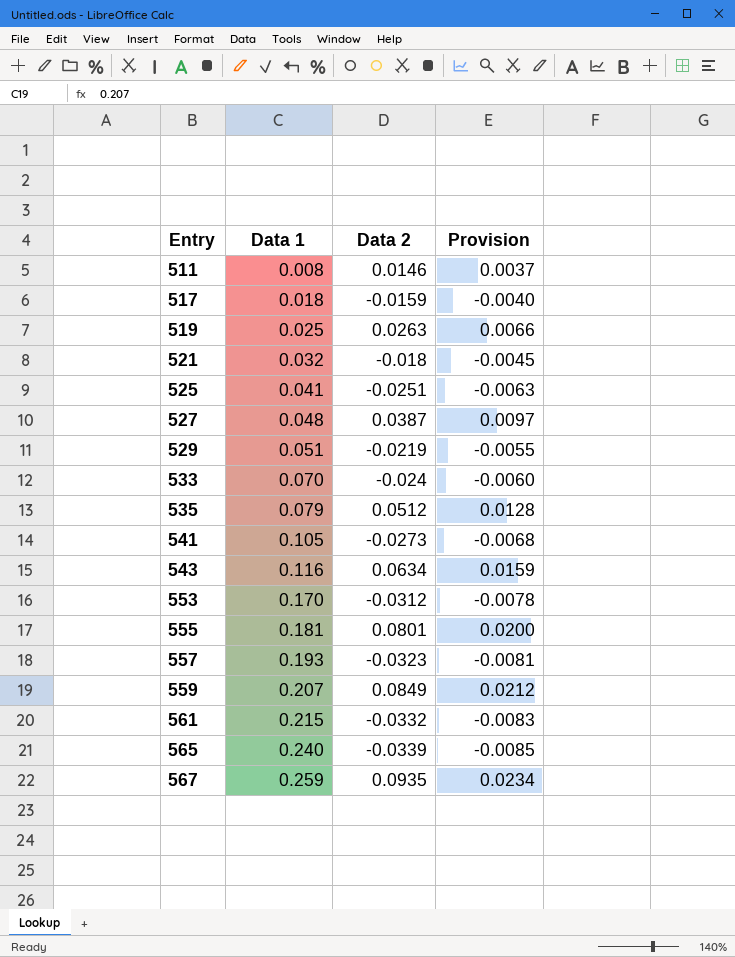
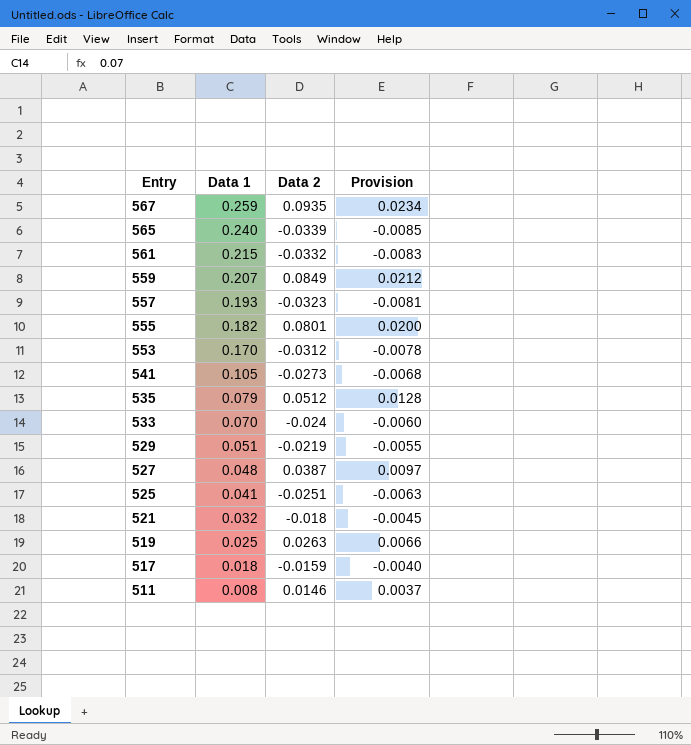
row order: Entry ascending -> Entry descending
row 543: 0.116 | 0.0634 | 0.0159 -> none
555 | Data 1: 0.181 -> 0.182

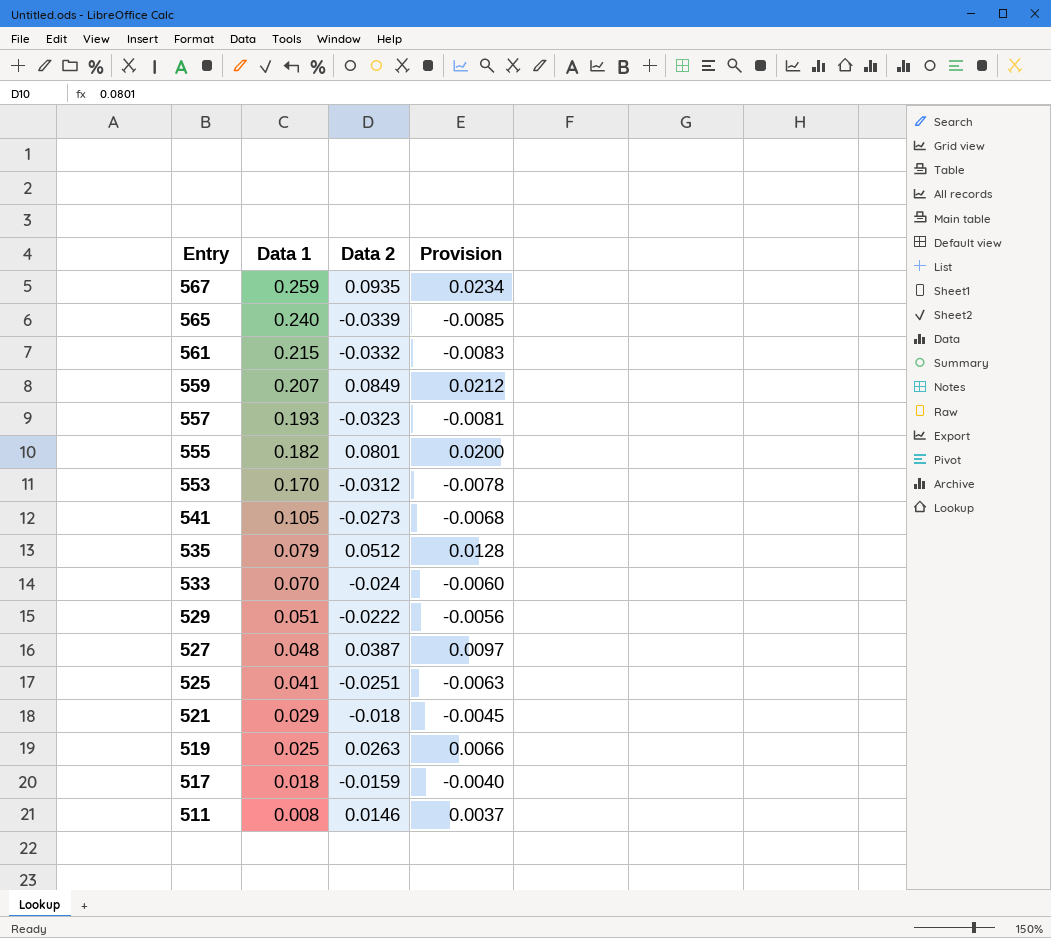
529 | Data 2: -0.0219 -> -0.0222
529 | Provision: -0.0055 -> -0.0056
521 | Data 1: 0.032 -> 0.029

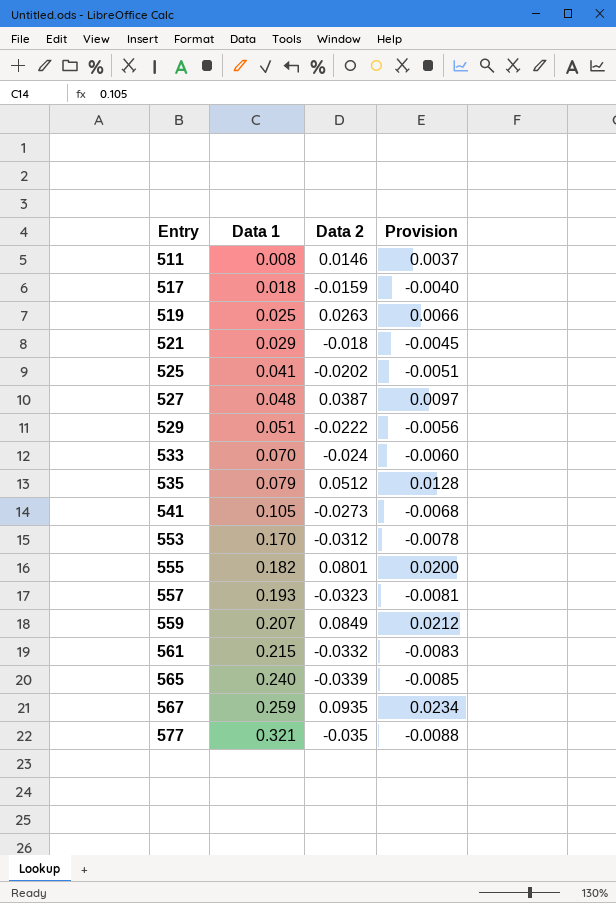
row order: Entry descending -> Entry ascending
525 | Data 2: -0.0251 -> -0.0202
525 | Provision: -0.0063 -> -0.0051
row 577: none -> 0.321 | -0.035 | -0.0088

